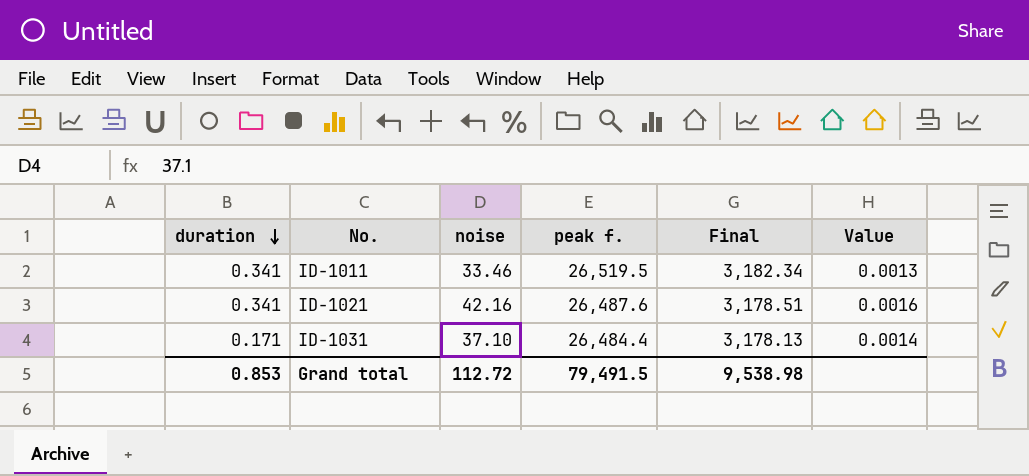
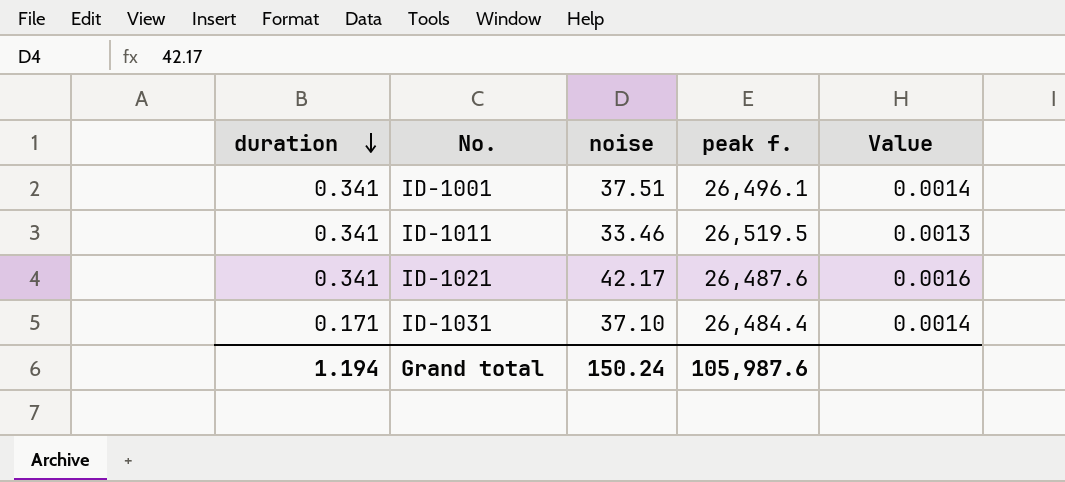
column Final | formula: [peak f.] * 0.12 -> none
row ID-1001: none -> 0.341 | 37.51 | 26,496.1 | 0.0014
ID-1021 | noise: 42.16 -> 42.17
Grand total | duration: 0.853 -> 1.194
Grand total | noise: 112.72 -> 150.24
Grand total | peak f.: 79,491.5 -> 105,987.6

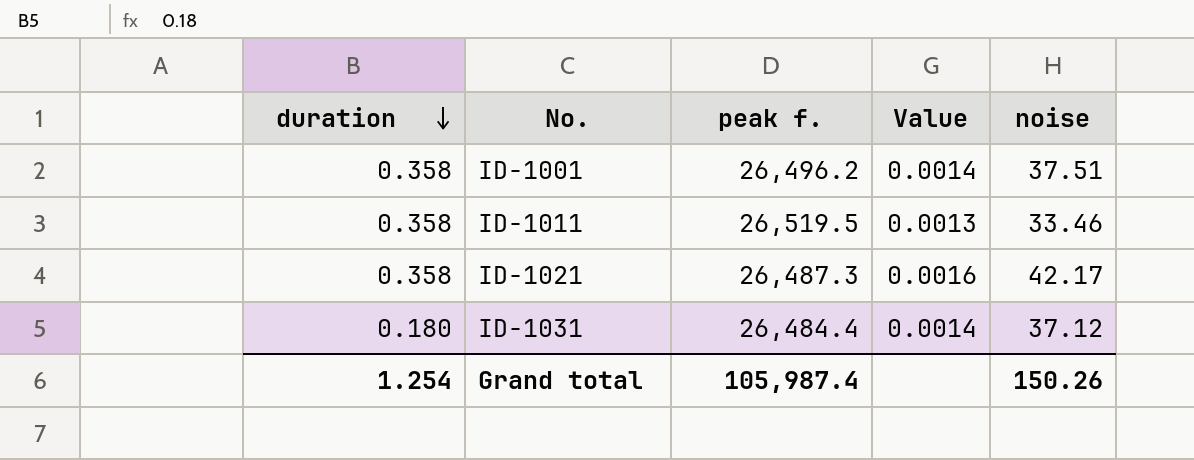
column noise | position: 3 -> 5
ID-1001 | duration: 0.341 -> 0.358
ID-1001 | peak f.: 26,496.1 -> 26,496.2
ID-1011 | duration: 0.341 -> 0.358
ID-1021 | duration: 0.341 -> 0.358
ID-1021 | peak f.: 26,487.6 -> 26,487.3
ID-1031 | duration: 0.171 -> 0.180
ID-1031 | noise: 37.10 -> 37.12
Grand total | duration: 1.194 -> 1.254
Grand total | peak f.: 105,987.6 -> 105,987.4
Grand total | noise: 150.24 -> 150.26

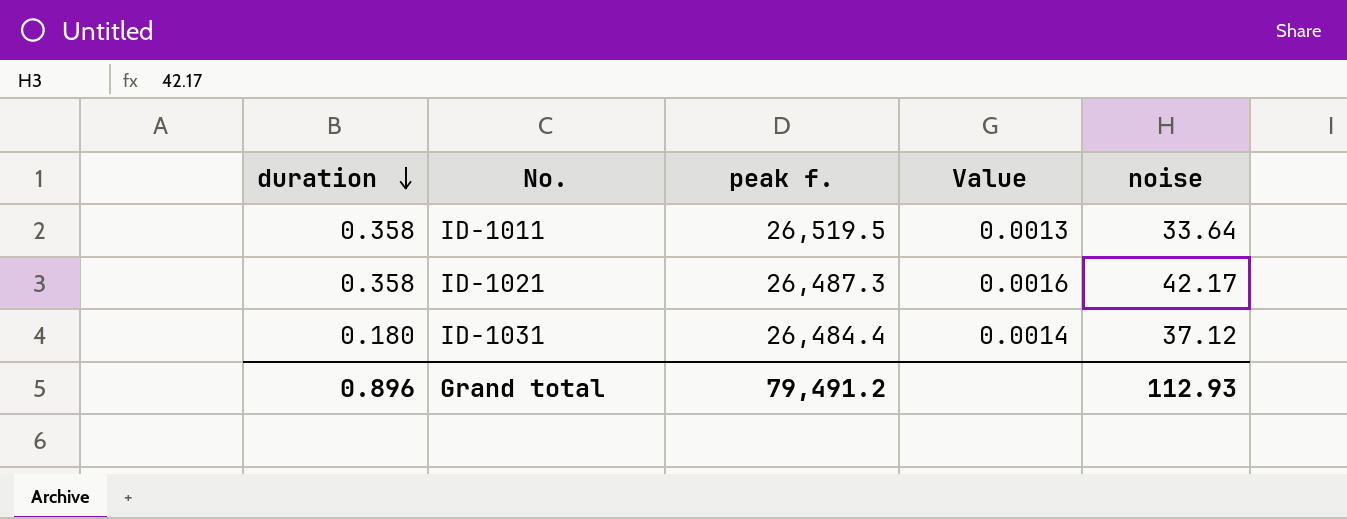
row ID-1001: 0.358 | 26,496.2 | 0.0014 | 37.51 -> none
ID-1011 | noise: 33.46 -> 33.64
Grand total | duration: 1.254 -> 0.896
Grand total | peak f.: 105,987.4 -> 79,491.2
Grand total | noise: 150.26 -> 112.93

